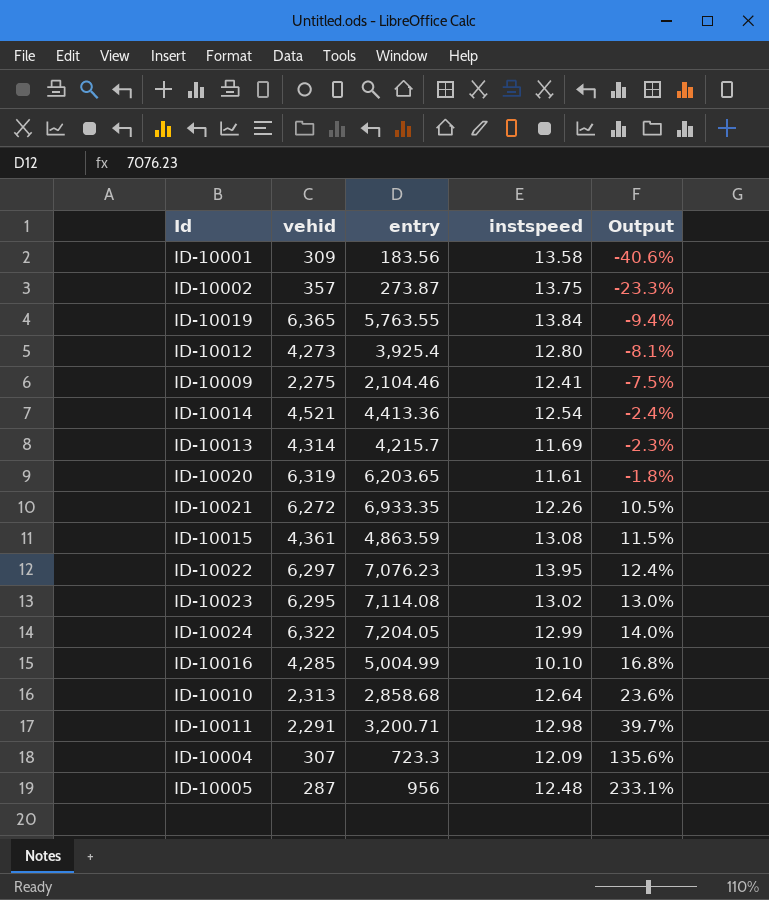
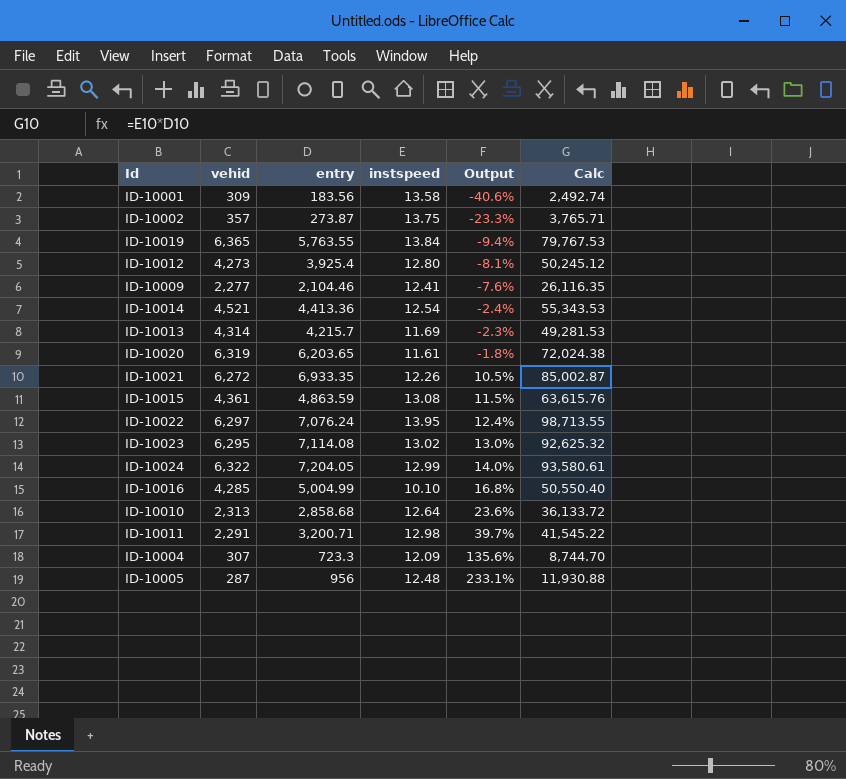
column Calc | formula: none -> [entry] * [instspeed]
ID-10009 | vehid: 2,275 -> 2,277
ID-10009 | Output: -7.5% -> -7.6%
ID-10022 | entry: 7,076.23 -> 7,076.24

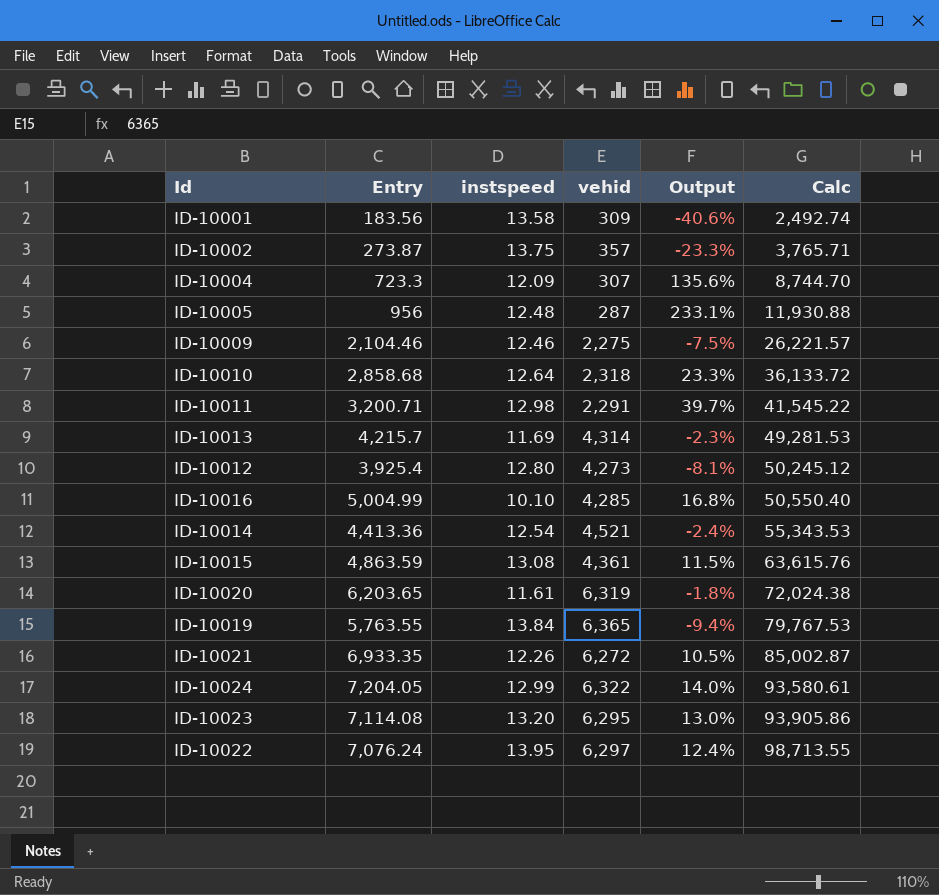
row order: Output ascending -> Calc ascending
column name: entry -> Entry
column vehid | position: 2 -> 4
ID-10009 | instspeed: 12.41 -> 12.46
ID-10009 | vehid: 2,277 -> 2,275
ID-10009 | Output: -7.6% -> -7.5%
ID-10009 | Calc: 26,116.35 -> 26,221.57
ID-10010 | vehid: 2,313 -> 2,318
ID-10010 | Output: 23.6% -> 23.3%
ID-10023 | instspeed: 13.02 -> 13.20
ID-10023 | Calc: 92,625.32 -> 93,905.86

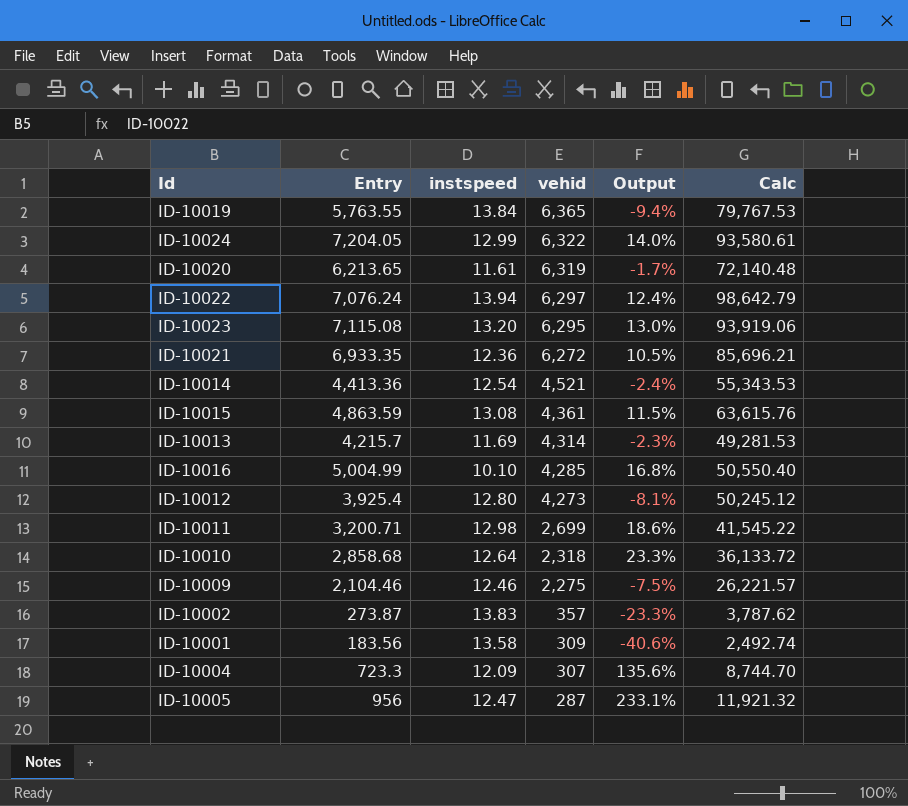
row order: Calc ascending -> vehid descending
ID-10020 | Entry: 6,203.65 -> 6,213.65
ID-10020 | Output: -1.8% -> -1.7%
ID-10020 | Calc: 72,024.38 -> 72,140.48
ID-10022 | instspeed: 13.95 -> 13.94
ID-10022 | Calc: 98,713.55 -> 98,642.79
ID-10023 | Entry: 7,114.08 -> 7,115.08
ID-10023 | Calc: 93,905.86 -> 93,919.06
ID-10021 | instspeed: 12.26 -> 12.36
ID-10021 | Calc: 85,002.87 -> 85,696.21
ID-10011 | vehid: 2,291 -> 2,699
ID-10011 | Output: 39.7% -> 18.6%
ID-10002 | instspeed: 13.75 -> 13.83
ID-10002 | Calc: 3,765.71 -> 3,787.62
ID-10005 | instspeed: 12.48 -> 12.47
ID-10005 | Calc: 11,930.88 -> 11,921.32

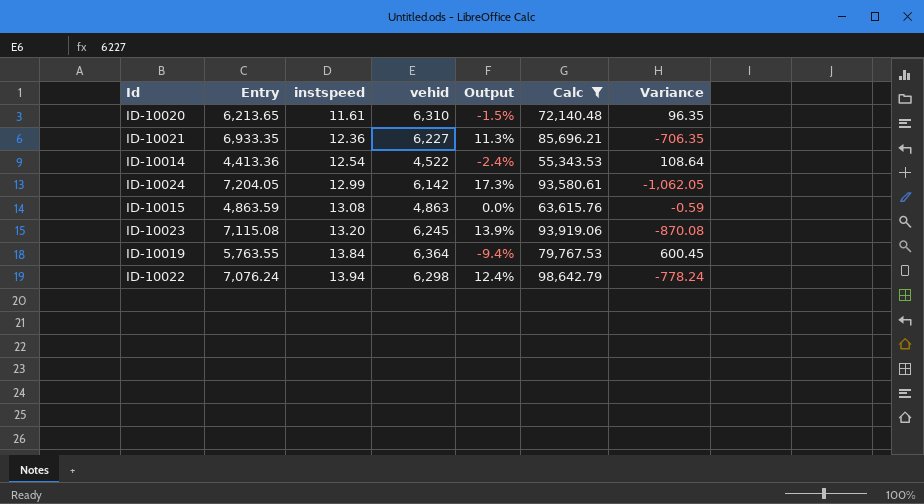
filter: none -> Calc >= 55,343.53
row order: vehid descending -> instspeed ascending
column Variance | formula: none -> [vehid] - [Entry]
ID-10020 | vehid: 6,319 -> 6,310
ID-10020 | Output: -1.7% -> -1.5%
ID-10021 | vehid: 6,272 -> 6,227
ID-10021 | Output: 10.5% -> 11.3%
ID-10014 | vehid: 4,521 -> 4,522
ID-10024 | vehid: 6,322 -> 6,142
ID-10024 | Output: 14.0% -> 17.3%
ID-10015 | vehid: 4,361 -> 4,863
ID-10015 | Output: 11.5% -> 0.0%
ID-10023 | vehid: 6,295 -> 6,245
ID-10023 | Output: 13.0% -> 13.9%
ID-10019 | vehid: 6,365 -> 6,364
ID-10022 | vehid: 6,297 -> 6,298

